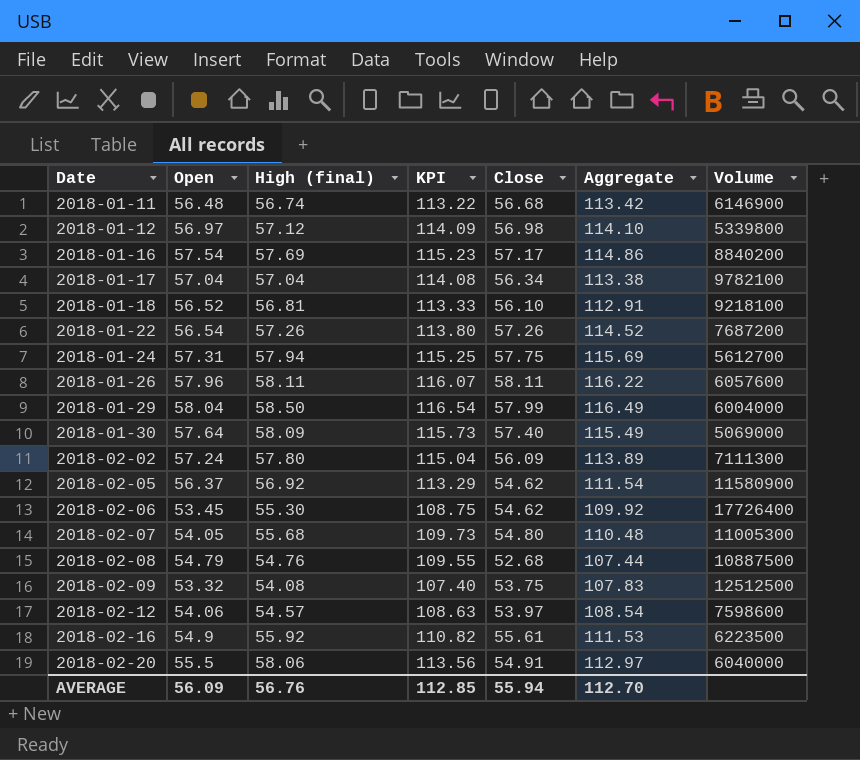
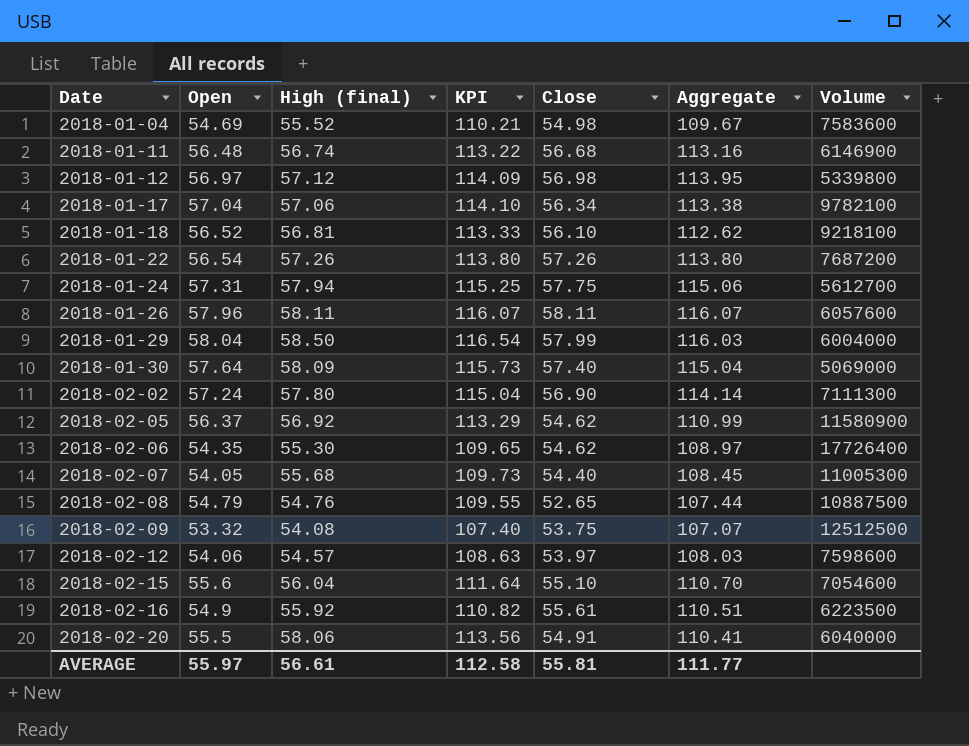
column Aggregate | formula: [High (final)] + [Close] -> [Open] + [Close]
row 2018-01-16: 57.54 | 57.69 | 115.23 | 57.17 | 114.86 | 8840200 -> none
row 2018-01-04: none -> 54.69 | 55.52 | 110.21 | 54.98 | 109.67 | 7583600
2018-01-17 | High (final): 57.04 -> 57.06
2018-01-17 | KPI: 114.08 -> 114.10
2018-02-02 | Close: 56.09 -> 56.90
2018-02-06 | Open: 53.45 -> 54.35
2018-02-06 | KPI: 108.75 -> 109.65
2018-02-07 | Close: 54.80 -> 54.40
2018-02-08 | Close: 52.68 -> 52.65
row 2018-02-15: none -> 55.6 | 56.04 | 111.64 | 55.10 | 110.70 | 7054600
AVERAGE | Open: 56.09 -> 55.97
AVERAGE | High (final): 56.76 -> 56.61
AVERAGE | KPI: 112.85 -> 112.58
AVERAGE | Close: 55.94 -> 55.81
AVERAGE | Aggregate: 112.70 -> 111.77

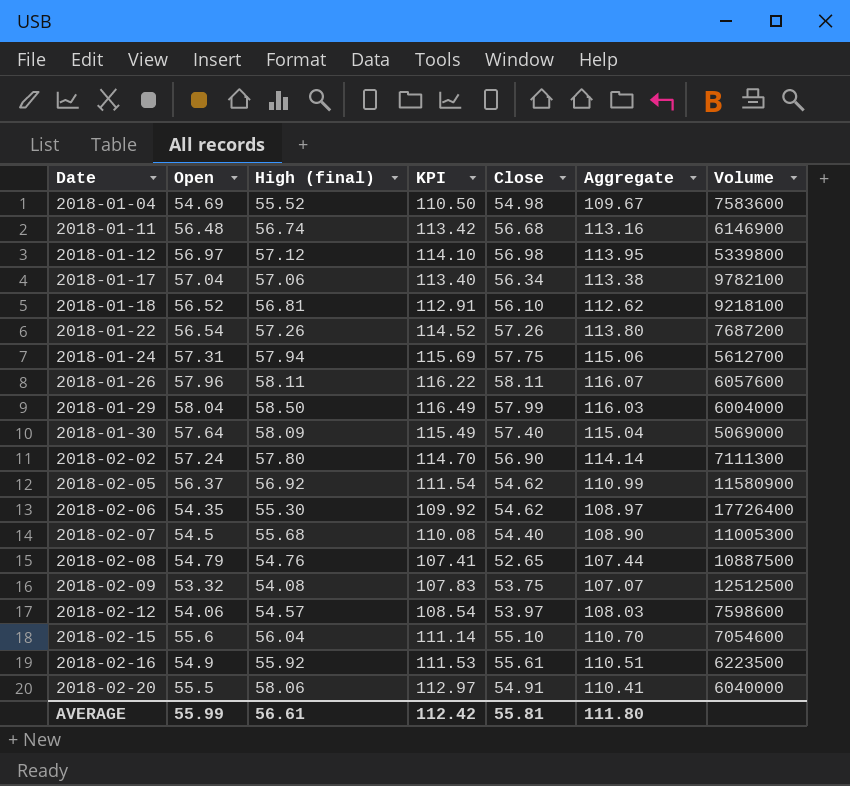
column KPI | formula: [Open] + [High (final)] -> [High (final)] + [Close]
2018-02-07 | Open: 54.05 -> 54.5
2018-02-07 | Aggregate: 108.45 -> 108.90
AVERAGE | Open: 55.97 -> 55.99
AVERAGE | KPI: 112.58 -> 112.42
AVERAGE | Aggregate: 111.77 -> 111.80

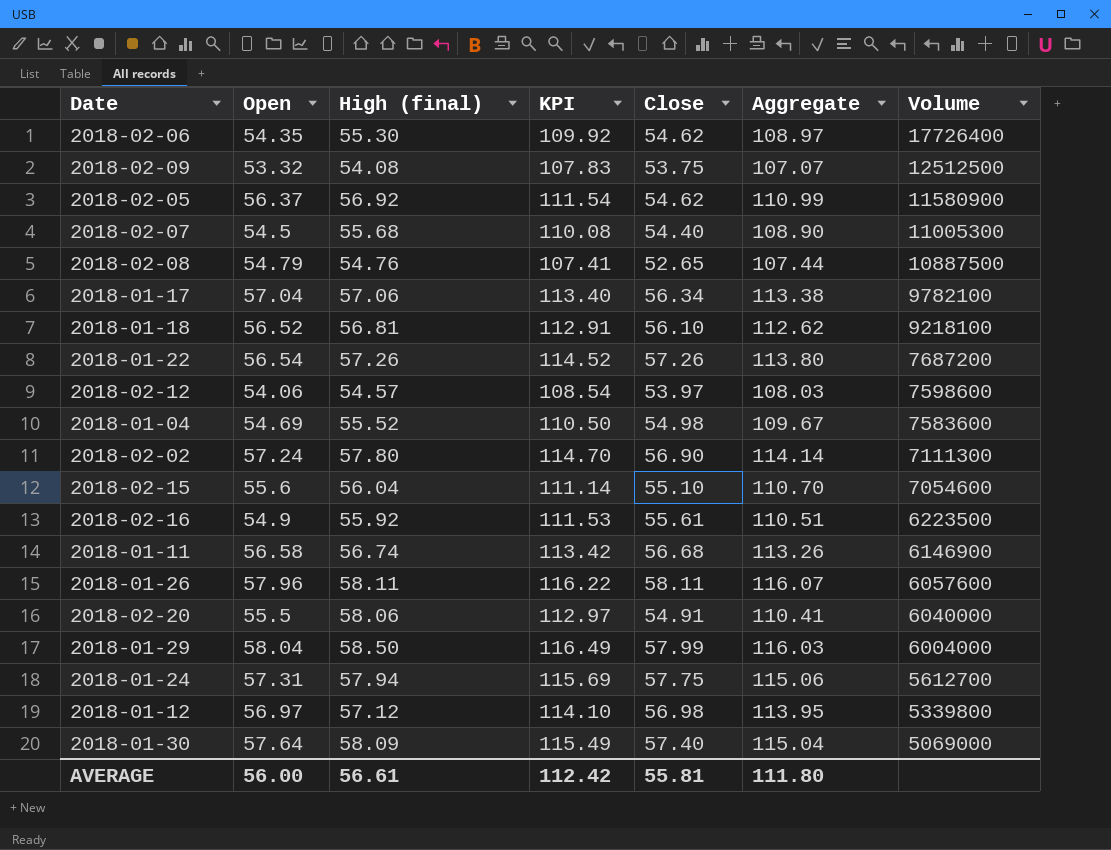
row order: Date ascending -> Volume descending
2018-01-11 | Open: 56.48 -> 56.58
2018-01-11 | Aggregate: 113.16 -> 113.26
AVERAGE | Open: 55.99 -> 56.00

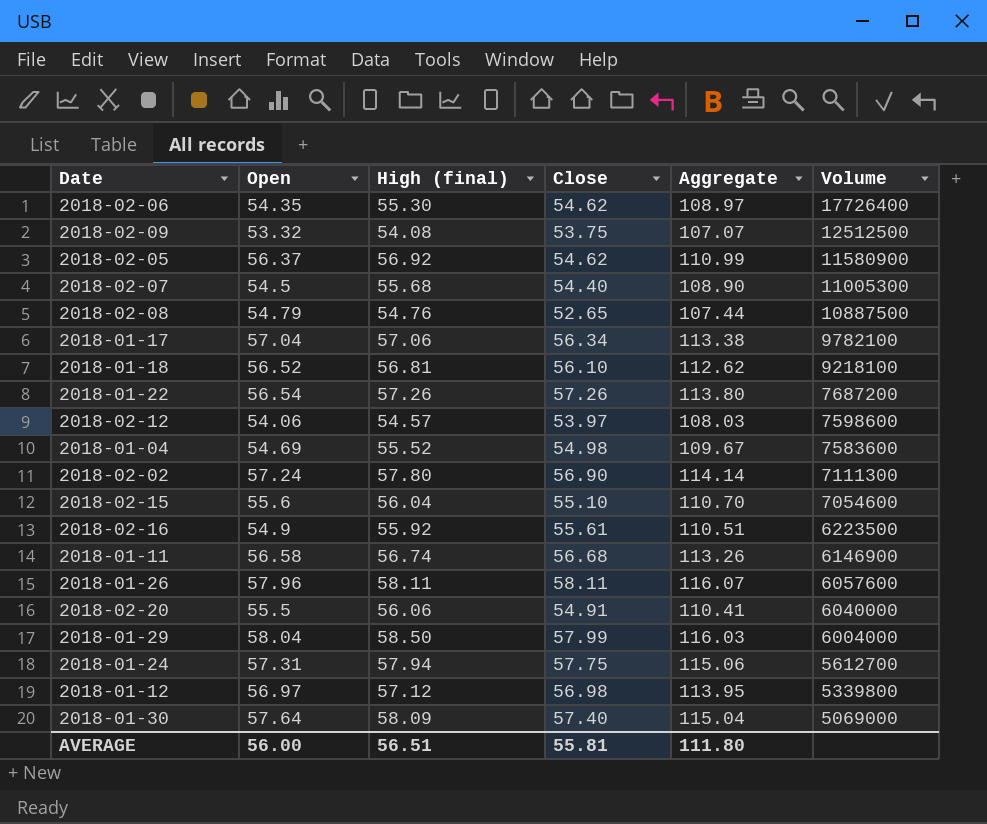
column KPI | formula: [High (final)] + [Close] -> none
2018-02-20 | High (final): 58.06 -> 56.06
AVERAGE | High (final): 56.61 -> 56.51

